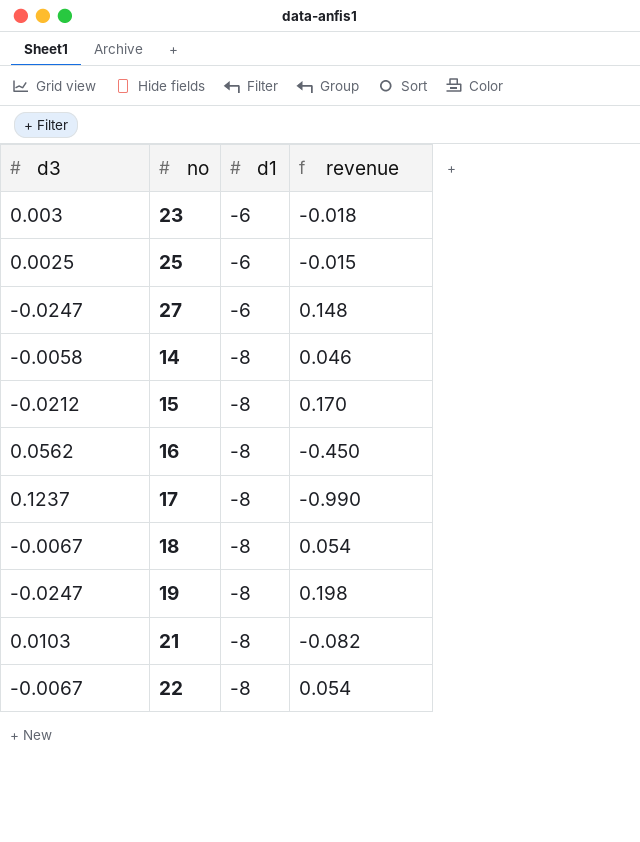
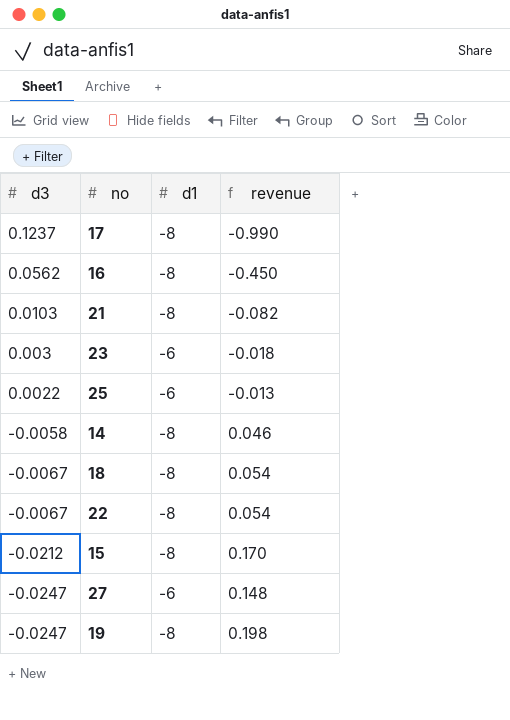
row order: d1 descending -> d3 descending
25 | d3: 0.0025 -> 0.0022
25 | revenue: -0.015 -> -0.013

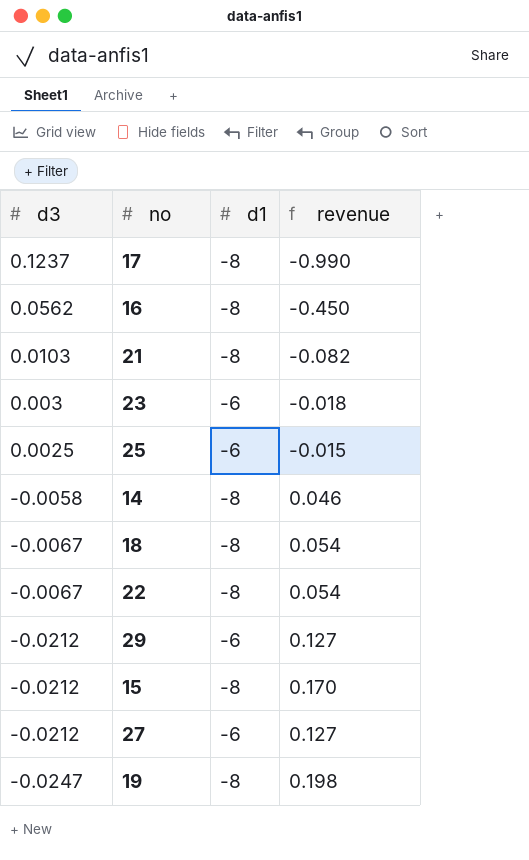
25 | d3: 0.0022 -> 0.0025
25 | revenue: -0.013 -> -0.015
row 29: none -> -0.0212 | -6 | 0.127
27 | d3: -0.0247 -> -0.0212
27 | revenue: 0.148 -> 0.127

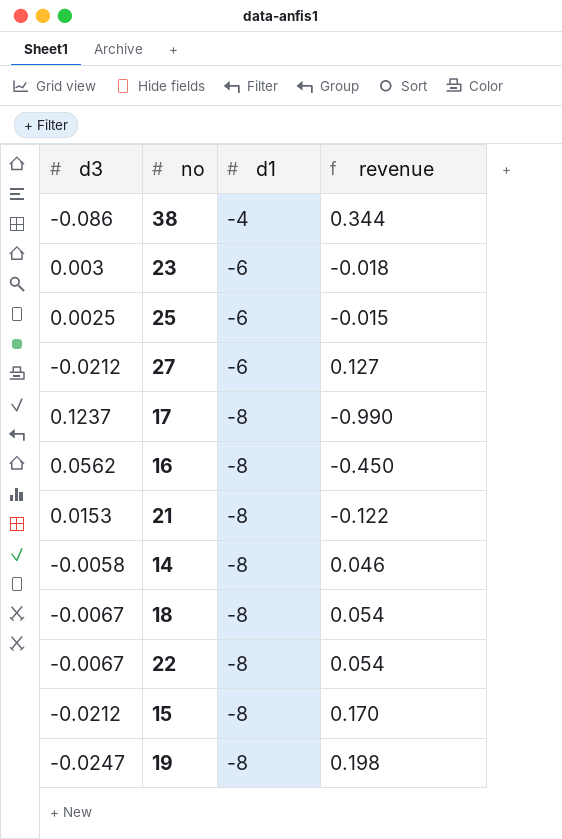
row order: d3 descending -> d1 descending
row 29: -0.0212 | -6 | 0.127 -> none
row 38: none -> -0.086 | -4 | 0.344
21 | d3: 0.0103 -> 0.0153
21 | revenue: -0.082 -> -0.122

